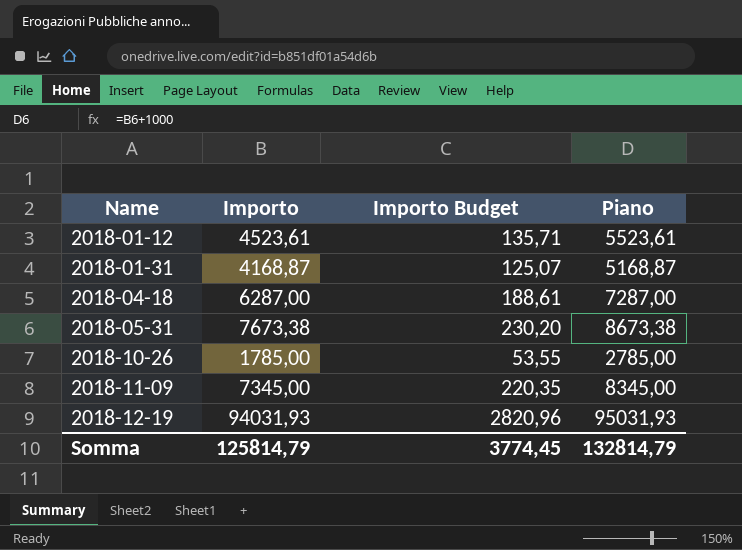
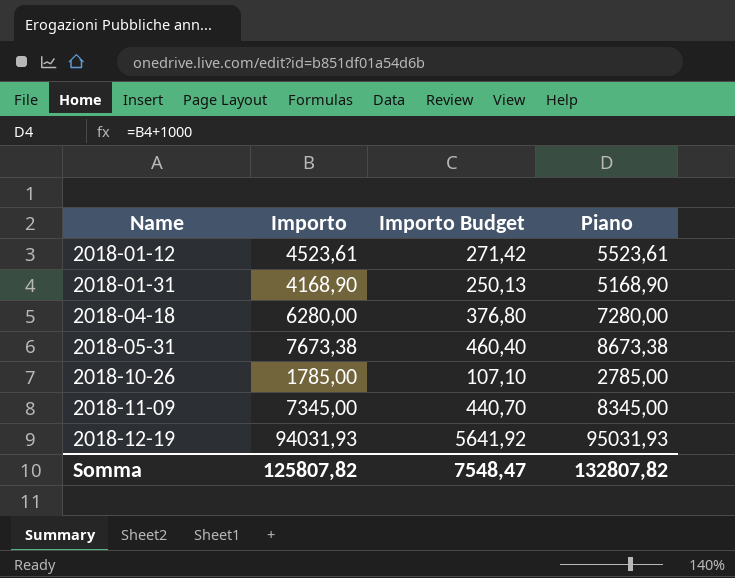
column Importo Budget | formula: [Importo] * 0,03 -> [Importo] * 0,06
2018-01-31 | Importo: 4168,87 -> 4168,90
2018-01-31 | Piano: 5168,87 -> 5168,90
2018-04-18 | Importo: 6287,00 -> 6280,00
2018-04-18 | Piano: 7287,00 -> 7280,00
Somma | Importo: 125814,79 -> 125807,82
Somma | Importo Budget: 3774,45 -> 7548,47
Somma | Piano: 132814,79 -> 132807,82

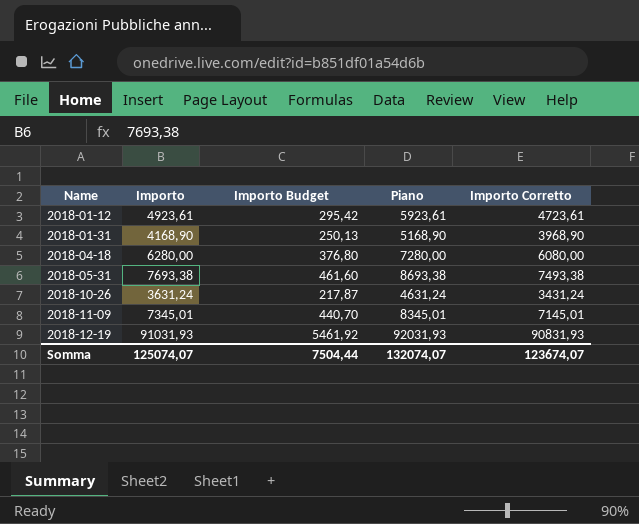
column Importo Corretto | formula: none -> [Importo] - 200
2018-01-12 | Importo: 4523,61 -> 4923,61
2018-01-12 | Importo Budget: 271,42 -> 295,42
2018-01-12 | Piano: 5523,61 -> 5923,61
2018-05-31 | Importo: 7673,38 -> 7693,38
2018-05-31 | Importo Budget: 460,40 -> 461,60
2018-05-31 | Piano: 8673,38 -> 8693,38
2018-10-26 | Importo: 1785,00 -> 3631,24
2018-10-26 | Importo Budget: 107,10 -> 217,87
2018-10-26 | Piano: 2785,00 -> 4631,24
2018-11-09 | Importo: 7345,00 -> 7345,01
2018-11-09 | Piano: 8345,00 -> 8345,01
2018-12-19 | Importo: 94031,93 -> 91031,93
2018-12-19 | Importo Budget: 5641,92 -> 5461,92
2018-12-19 | Piano: 95031,93 -> 92031,93
Somma | Importo: 125807,82 -> 125074,07
Somma | Importo Budget: 7548,47 -> 7504,44
Somma | Piano: 132807,82 -> 132074,07

